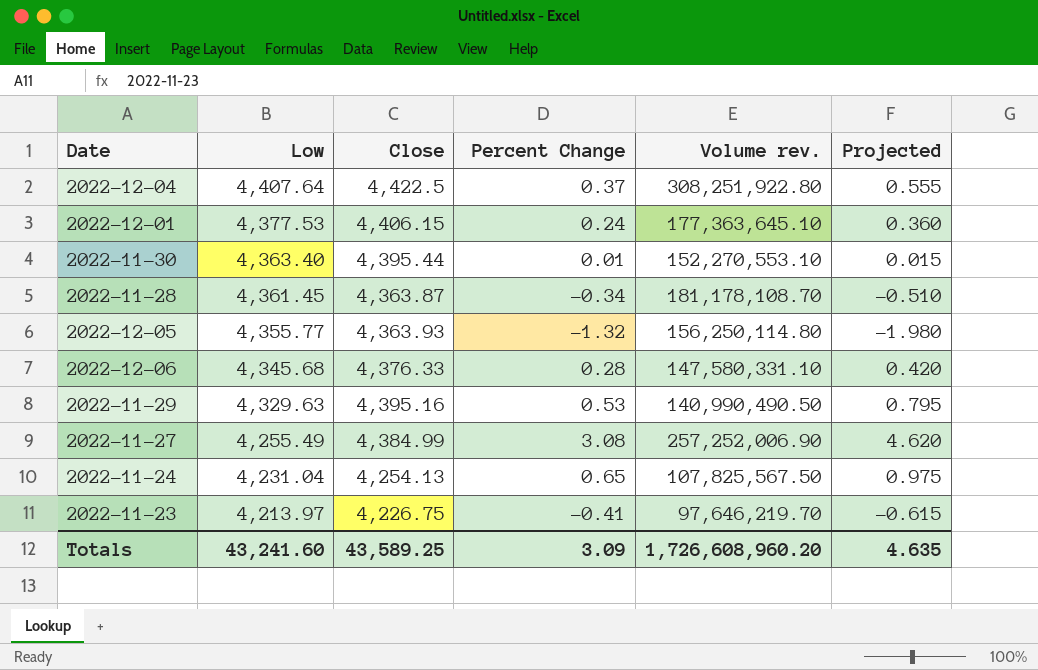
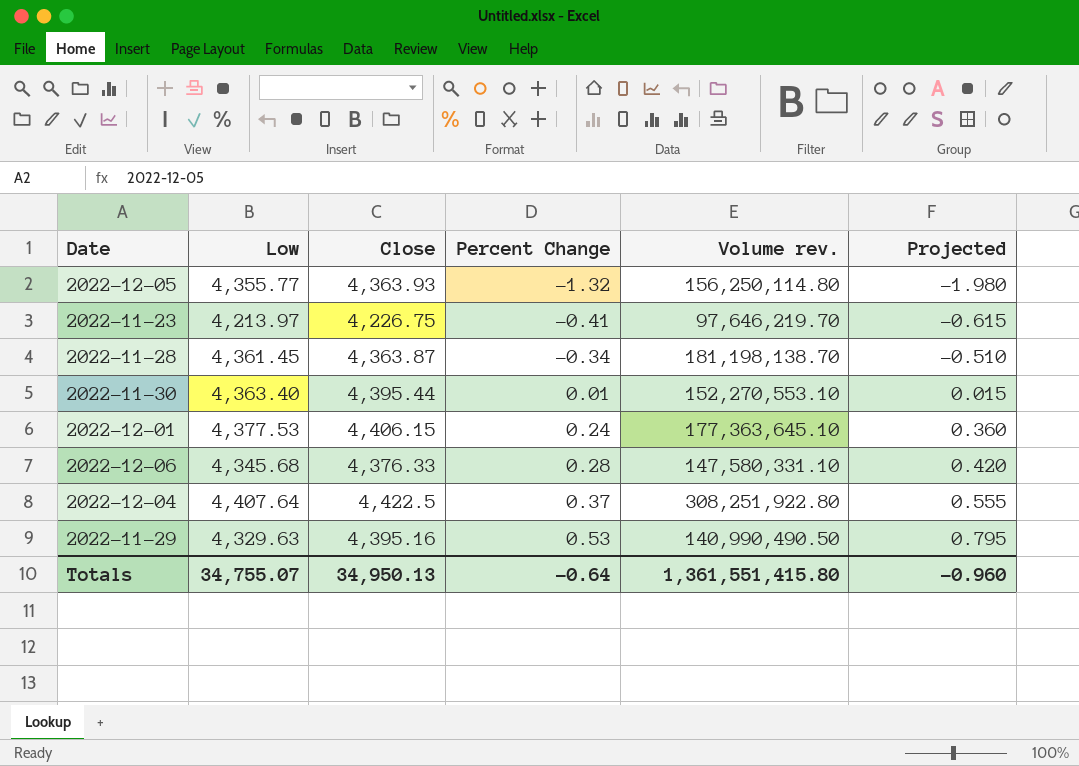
row order: Low descending -> Percent Change ascending
row 2022-11-27: 4,255.49 | 4,384.99 | 3.08 | 257,252,006.90 | 4.620 -> none
row 2022-11-24: 4,231.04 | 4,254.13 | 0.65 | 107,825,567.50 | 0.975 -> none
2022-11-28 | Volume rev.: 181,178,108.70 -> 181,198,138.70
Totals | Low: 43,241.60 -> 34,755.07
Totals | Close: 43,589.25 -> 34,950.13
Totals | Percent Change: 3.09 -> -0.64
Totals | Volume rev.: 1,726,608,960.20 -> 1,361,551,415.80
Totals | Projected: 4.635 -> -0.960

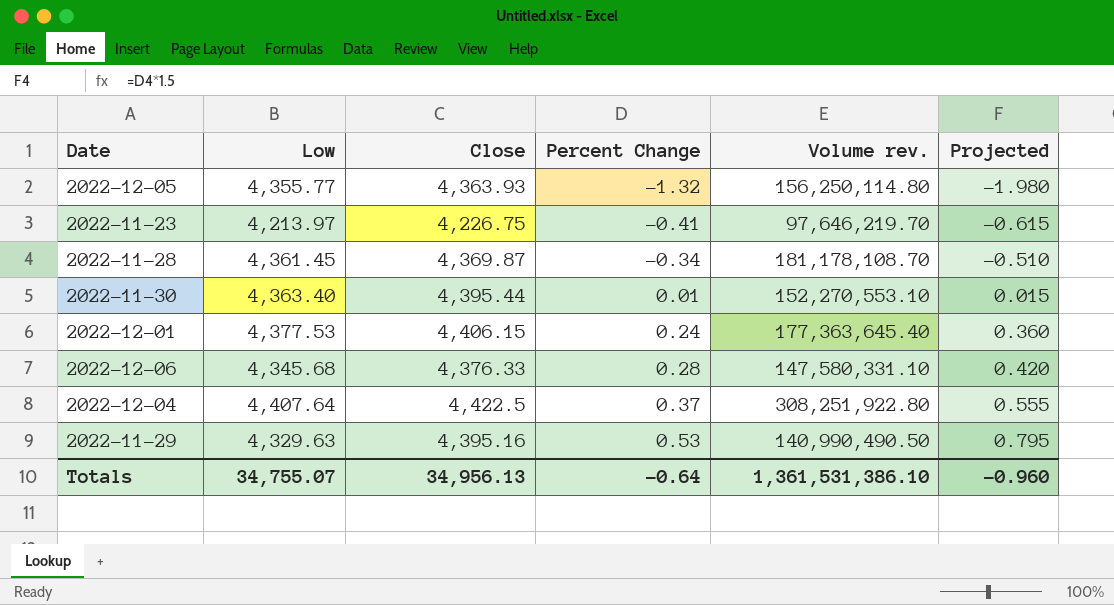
2022-11-28 | Close: 4,363.87 -> 4,369.87
2022-11-28 | Volume rev.: 181,198,138.70 -> 181,178,108.70
2022-12-01 | Volume rev.: 177,363,645.10 -> 177,363,645.40
Totals | Close: 34,950.13 -> 34,956.13
Totals | Volume rev.: 1,361,551,415.80 -> 1,361,531,386.10

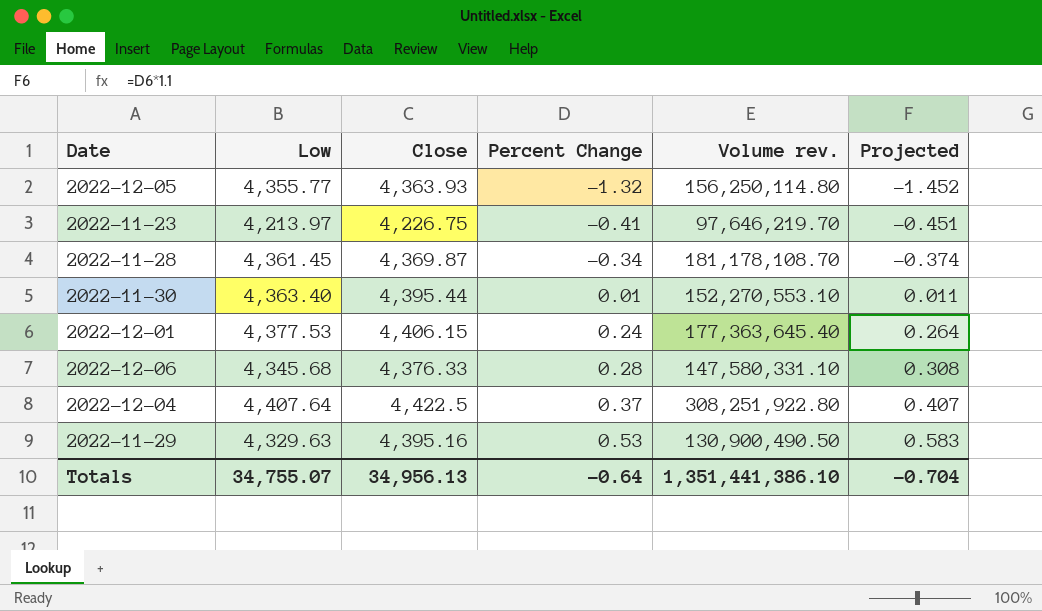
column Projected | formula: [Percent Change] * 1.5 -> [Percent Change] * 1.1
2022-11-29 | Volume rev.: 140,990,490.50 -> 130,900,490.50
Totals | Volume rev.: 1,361,531,386.10 -> 1,351,441,386.10
Totals | Projected: -0.960 -> -0.704

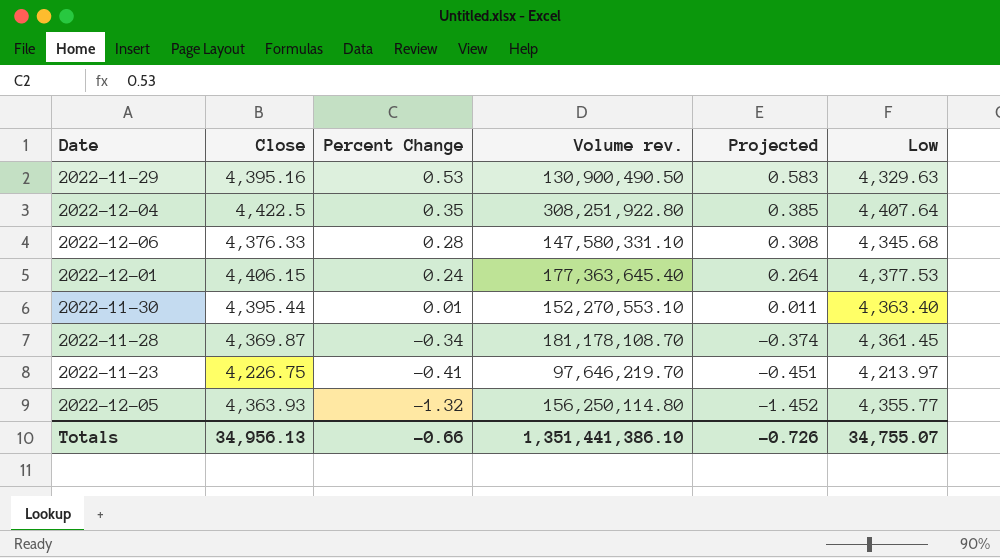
row order: Percent Change ascending -> Percent Change descending
column Low | position: 2 -> 6
2022-12-04 | Percent Change: 0.37 -> 0.35
2022-12-04 | Projected: 0.407 -> 0.385
Totals | Percent Change: -0.64 -> -0.66
Totals | Projected: -0.704 -> -0.726

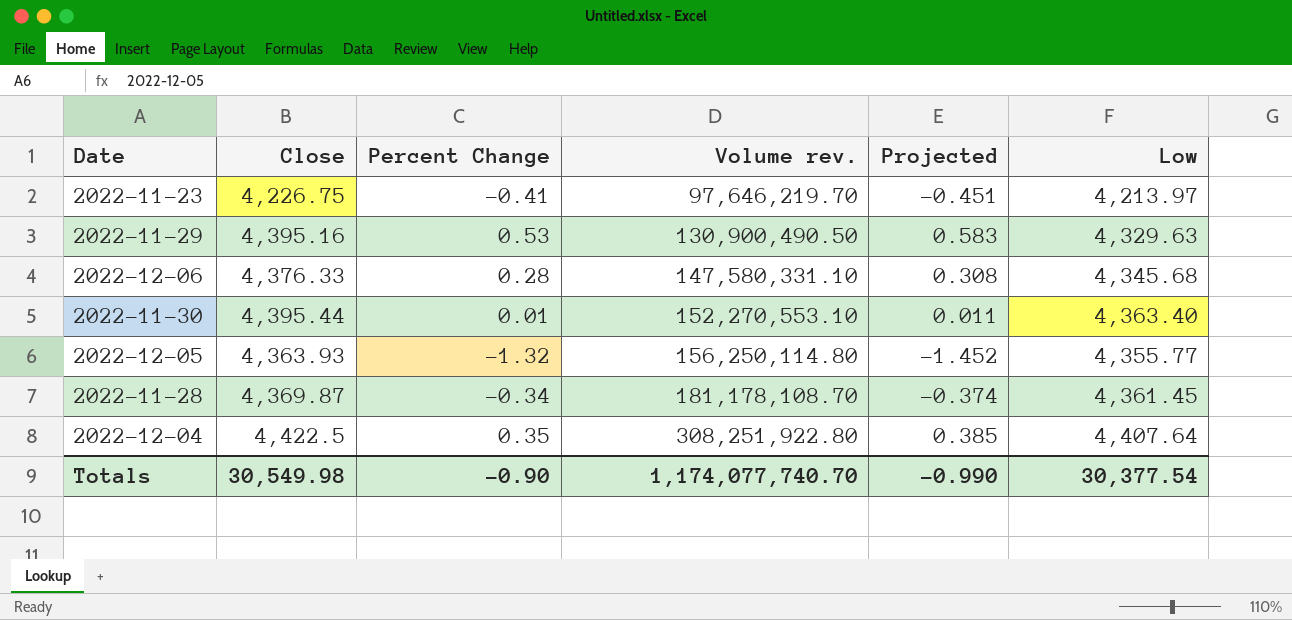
row order: Percent Change descending -> Volume rev. ascending
row 2022-12-01: 4,406.15 | 0.24 | 177,363,645.40 | 0.264 | 4,377.53 -> none
Totals | Close: 34,956.13 -> 30,549.98
Totals | Percent Change: -0.66 -> -0.90
Totals | Volume rev.: 1,351,441,386.10 -> 1,174,077,740.70
Totals | Projected: -0.726 -> -0.990
Totals | Low: 34,755.07 -> 30,377.54

